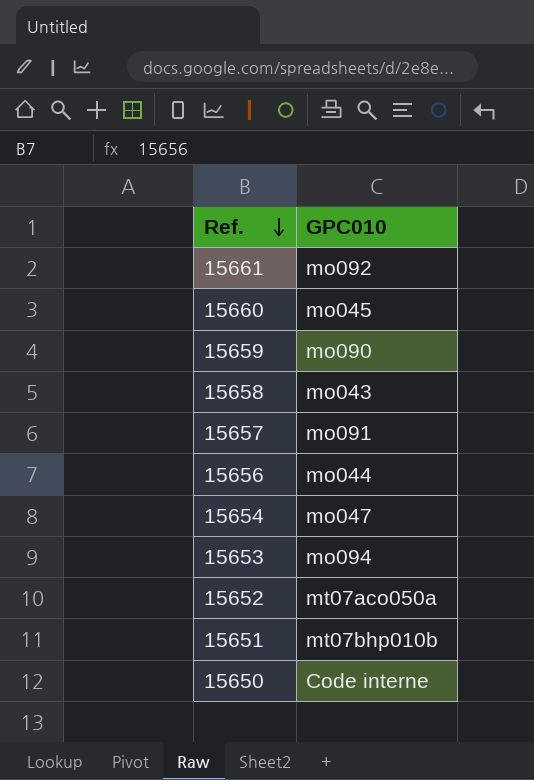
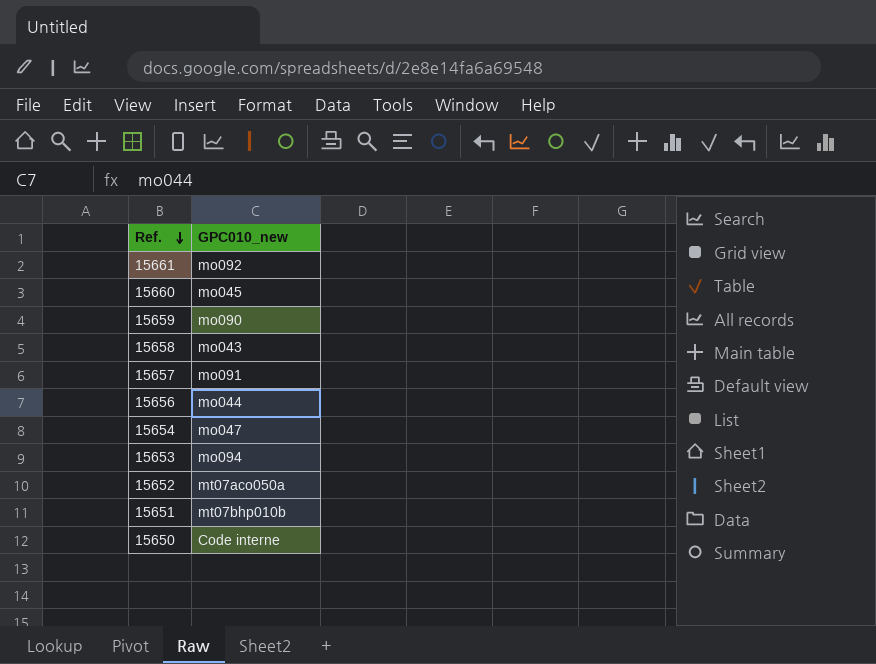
column name: GPC010 -> GPC010_new

